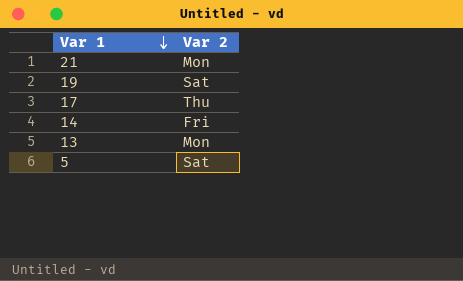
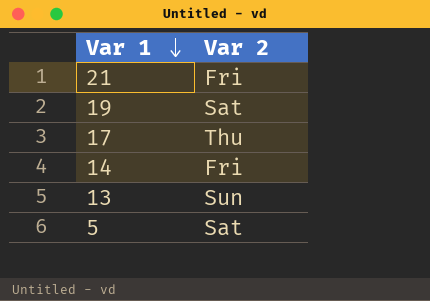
21 | Var 2: Mon -> Fri
13 | Var 2: Mon -> Sun

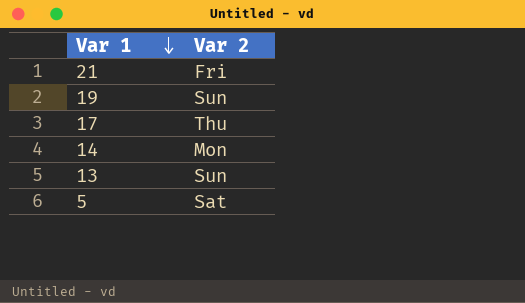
19 | Var 2: Sat -> Sun
14 | Var 2: Fri -> Mon

